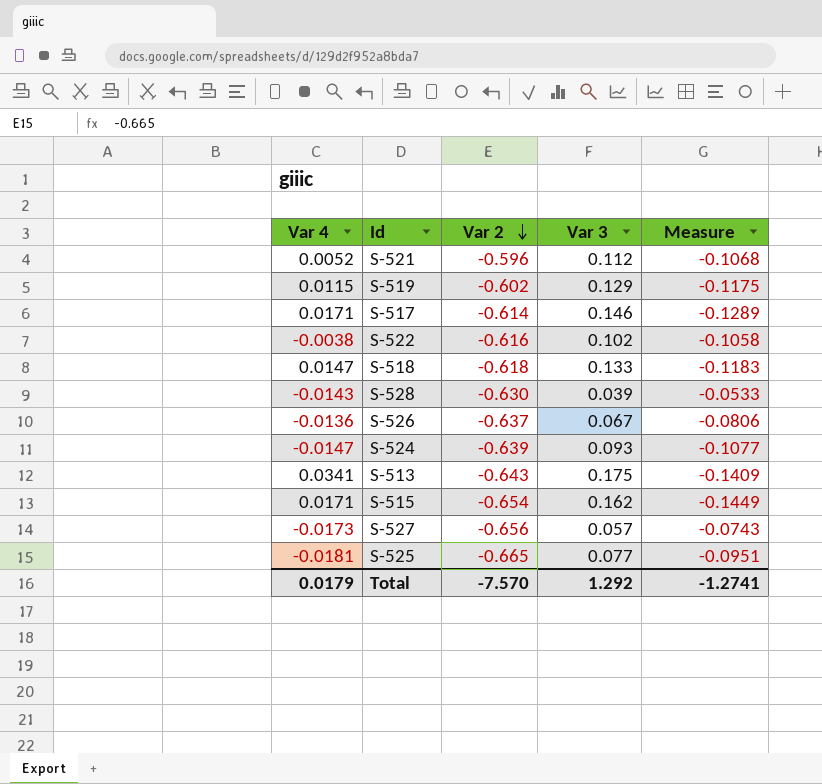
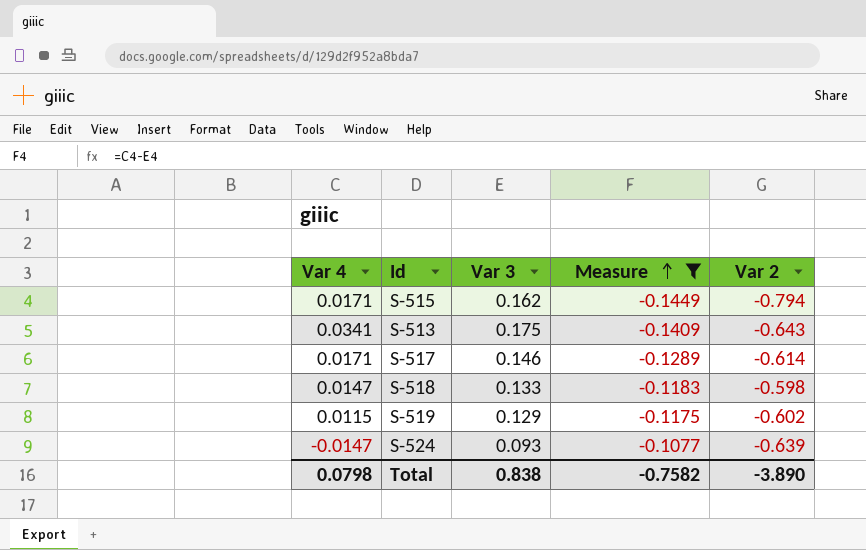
filter: none -> Measure <= -0.1077
row order: Var 2 descending -> Measure ascending
column Var 2 | position: 3 -> 5
S-515 | Var 2: -0.654 -> -0.794
S-518 | Var 2: -0.618 -> -0.598
Total | Var 4: 0.0179 -> 0.0798
Total | Var 3: 1.292 -> 0.838
Total | Measure: -1.2741 -> -0.7582
Total | Var 2: -7.570 -> -3.890

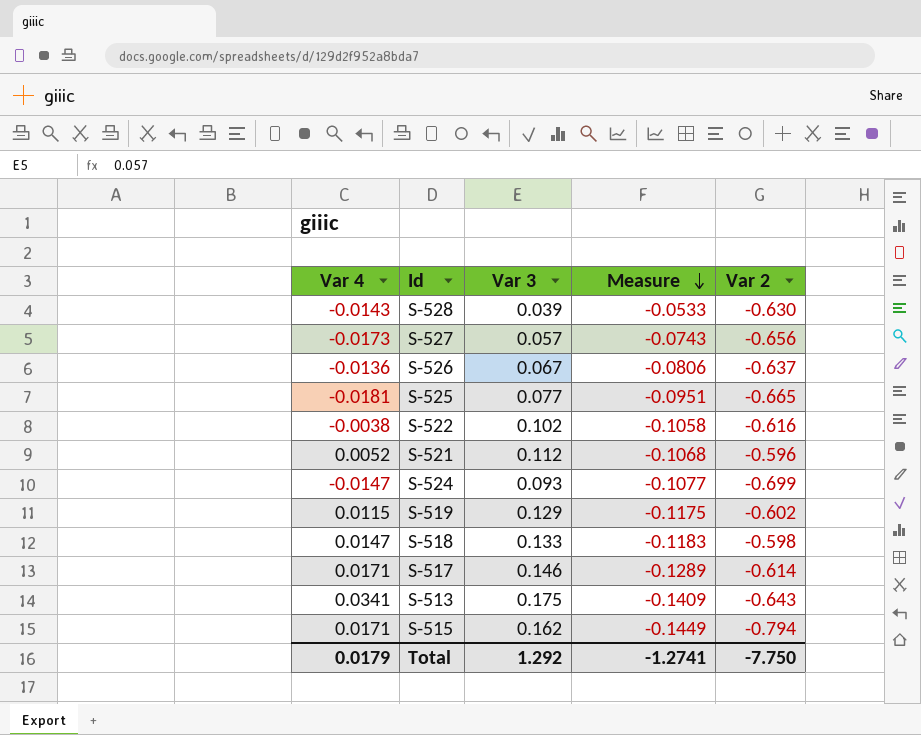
filter: Measure <= -0.1077 -> none
row order: Measure ascending -> Measure descending
S-524 | Var 2: -0.639 -> -0.699
Total | Var 4: 0.0798 -> 0.0179
Total | Var 3: 0.838 -> 1.292
Total | Measure: -0.7582 -> -1.2741
Total | Var 2: -3.890 -> -7.750

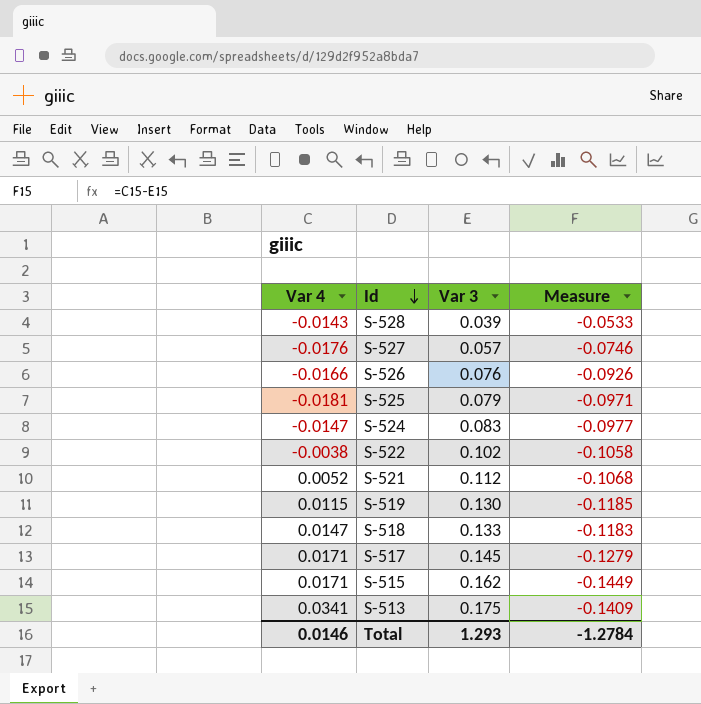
row order: Measure descending -> Id descending
column Var 2 | position: 5 -> none
S-527 | Var 4: -0.0173 -> -0.0176
S-527 | Measure: -0.0743 -> -0.0746
S-526 | Var 4: -0.0136 -> -0.0166
S-526 | Var 3: 0.067 -> 0.076
S-526 | Measure: -0.0806 -> -0.0926
S-525 | Var 3: 0.077 -> 0.079
S-525 | Measure: -0.0951 -> -0.0971
S-524 | Var 3: 0.093 -> 0.083
S-524 | Measure: -0.1077 -> -0.0977
S-519 | Var 3: 0.129 -> 0.130
S-519 | Measure: -0.1175 -> -0.1185
S-517 | Var 3: 0.146 -> 0.145
S-517 | Measure: -0.1289 -> -0.1279
Total | Var 4: 0.0179 -> 0.0146
Total | Var 3: 1.292 -> 1.293
Total | Measure: -1.2741 -> -1.2784

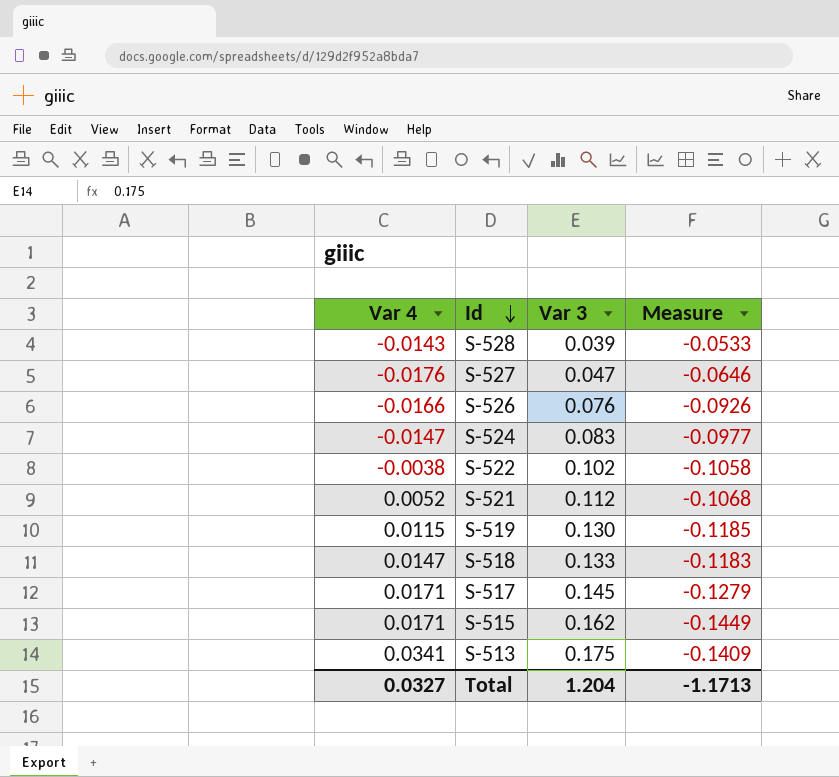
row S-525: -0.0181 | 0.079 | -0.0971 -> none
S-527 | Var 3: 0.057 -> 0.047
S-527 | Measure: -0.0746 -> -0.0646
Total | Var 4: 0.0146 -> 0.0327
Total | Var 3: 1.293 -> 1.204
Total | Measure: -1.2784 -> -1.1713

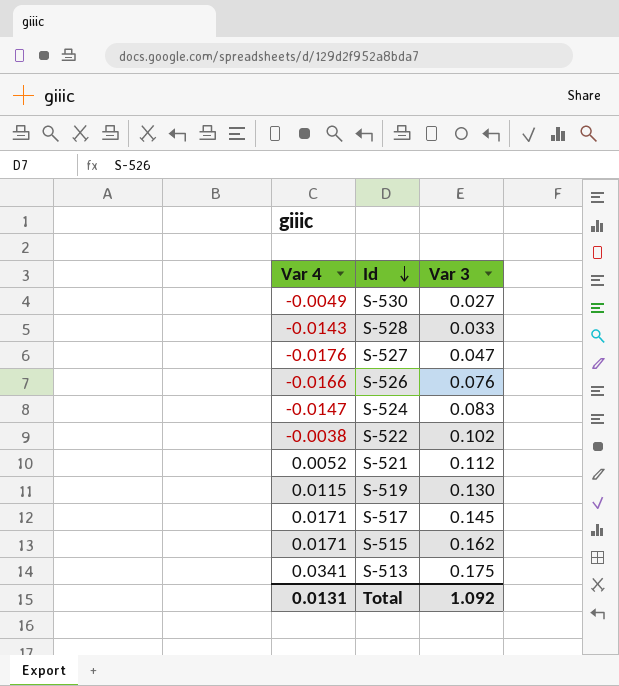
column Measure | formula: [Var 4] - [Var 3] -> none
row S-518: 0.0147 | 0.133 | -0.1183 -> none
row S-530: none -> -0.0049 | 0.027
S-528 | Var 3: 0.039 -> 0.033
Total | Var 4: 0.0327 -> 0.0131
Total | Var 3: 1.204 -> 1.092

